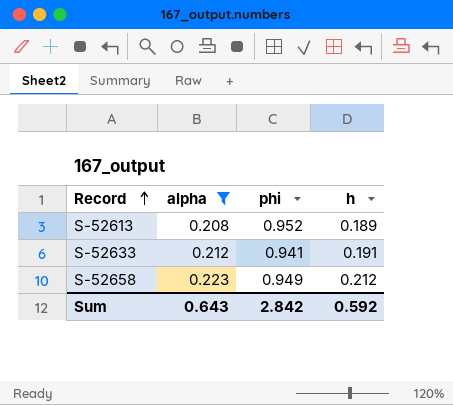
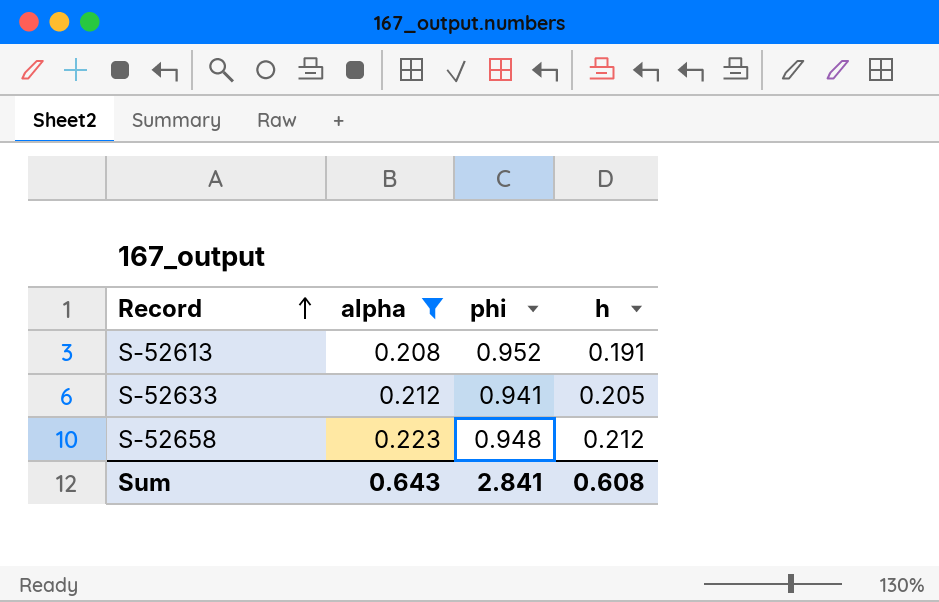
S-52613 | h: 0.189 -> 0.191
S-52633 | h: 0.191 -> 0.205
S-52658 | phi: 0.949 -> 0.948
Sum | phi: 2.842 -> 2.841
Sum | h: 0.592 -> 0.608

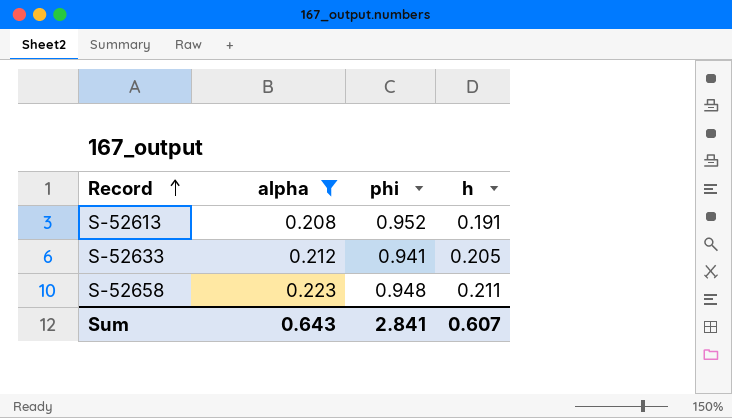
S-52658 | h: 0.212 -> 0.211
Sum | h: 0.608 -> 0.607

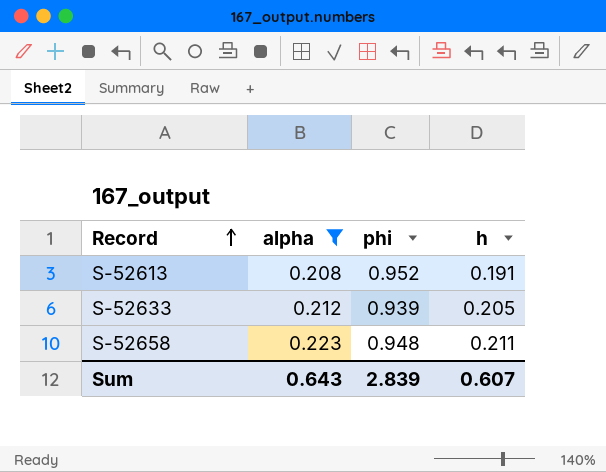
S-52633 | phi: 0.941 -> 0.939
Sum | phi: 2.841 -> 2.839

